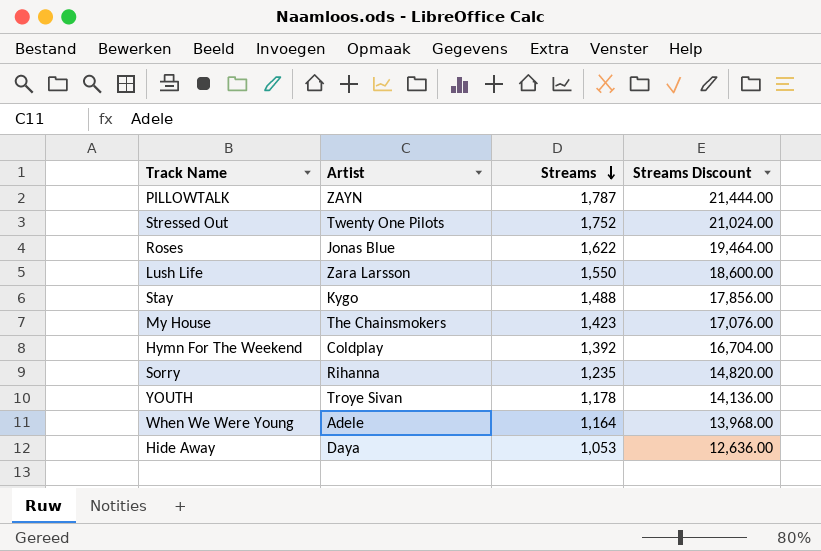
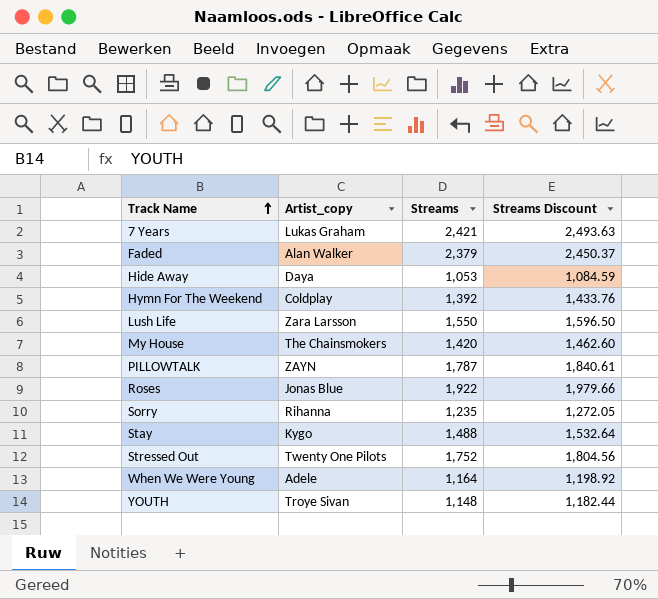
row order: Streams descending -> Track Name ascending
column name: Artist -> Artist_copy
column Streams Discount | formula: [Streams] * 12 -> [Streams] * 1.03
row 7 Years: none -> Lukas Graham | 2,421 | 2,493.63
row Faded: none -> Alan Walker | 2,379 | 2,450.37
My House | Streams: 1,423 -> 1,420
Roses | Streams: 1,622 -> 1,922
YOUTH | Streams: 1,178 -> 1,148

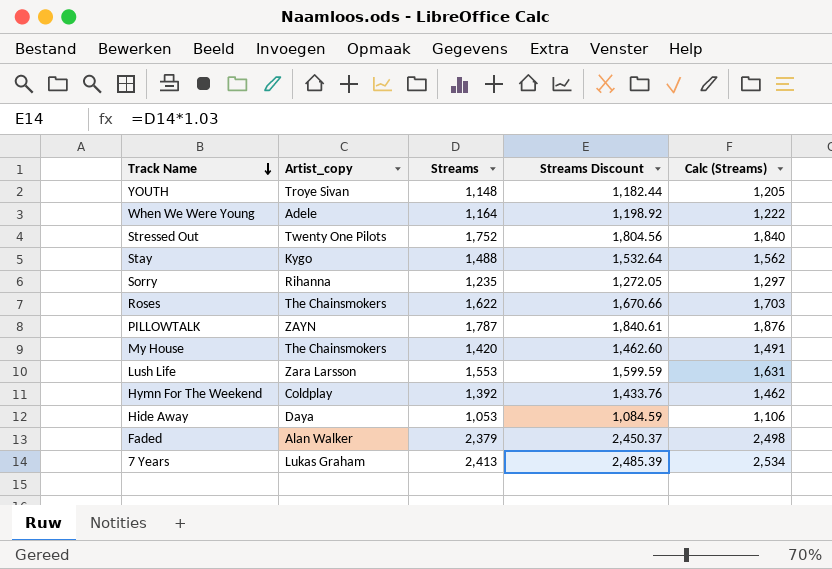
row order: Track Name ascending -> Track Name descending
column Calc (Streams) | formula: none -> [Streams] * 1.05
Roses | Artist_copy: Jonas Blue -> The Chainsmokers
Roses | Streams: 1,922 -> 1,622
Roses | Streams Discount: 1,979.66 -> 1,670.66
Lush Life | Streams: 1,550 -> 1,553
Lush Life | Streams Discount: 1,596.50 -> 1,599.59
7 Years | Streams: 2,421 -> 2,413
7 Years | Streams Discount: 2,493.63 -> 2,485.39

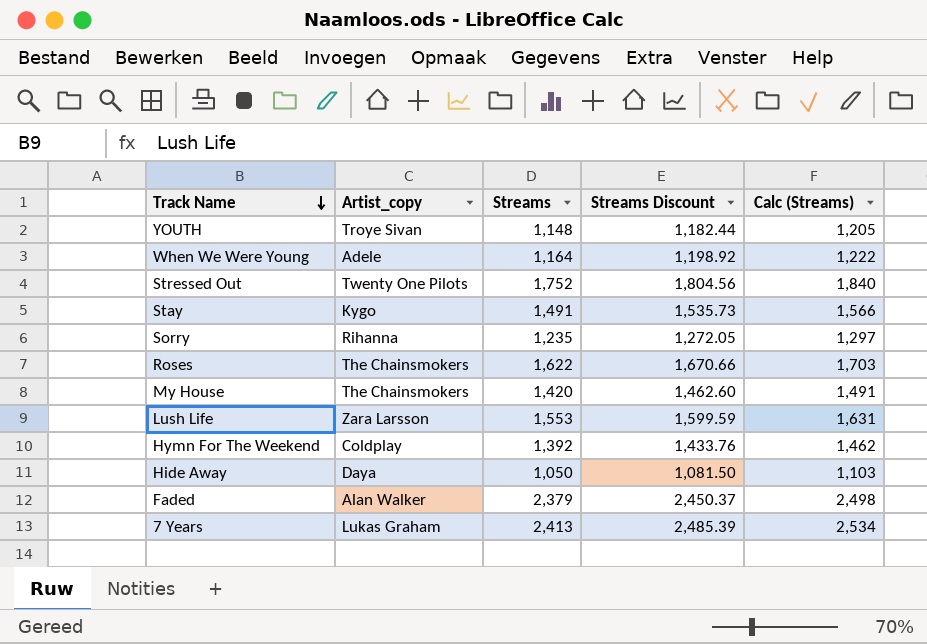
row PILLOWTALK: ZAYN | 1,787 | 1,840.61 | 1,876 -> none
Stay | Streams: 1,488 -> 1,491
Stay | Streams Discount: 1,532.64 -> 1,535.73
Stay | Calc (Streams): 1,562 -> 1,566
Hide Away | Streams: 1,053 -> 1,050
Hide Away | Streams Discount: 1,084.59 -> 1,081.50
Hide Away | Calc (Streams): 1,106 -> 1,103

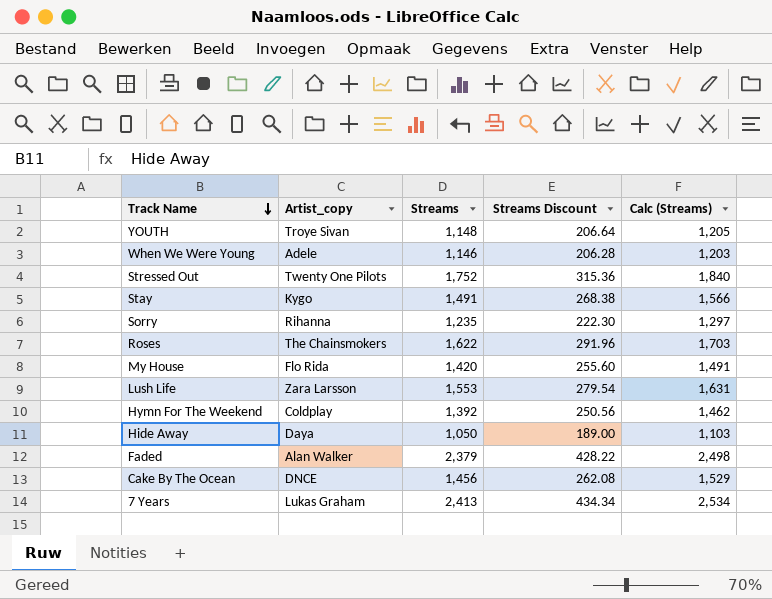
column Streams Discount | formula: [Streams] * 1.03 -> [Streams] * 0.18
When We Were Young | Streams: 1,164 -> 1,146
When We Were Young | Calc (Streams): 1,222 -> 1,203
My House | Artist_copy: The Chainsmokers -> Flo Rida
row Cake By The Ocean: none -> DNCE | 1,456 | 262.08 | 1,529

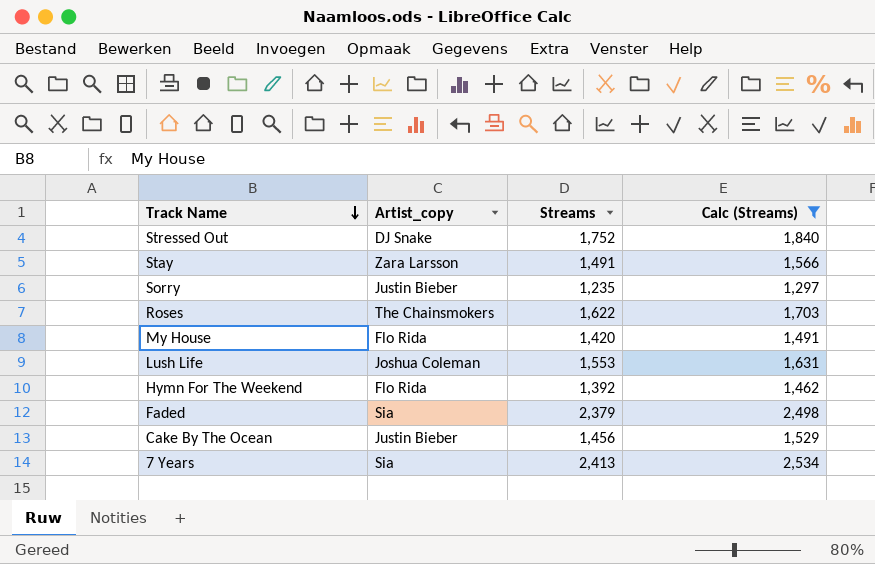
filter: none -> Calc (Streams) >= 1,297
column Streams Discount | formula: [Streams] * 0.18 -> none
Stressed Out | Artist_copy: Twenty One Pilots -> DJ Snake
Stay | Artist_copy: Kygo -> Zara Larsson
Sorry | Artist_copy: Rihanna -> Justin Bieber
Lush Life | Artist_copy: Zara Larsson -> Joshua Coleman
Hymn For The Weekend | Artist_copy: Coldplay -> Flo Rida
Faded | Artist_copy: Alan Walker -> Sia
Cake By The Ocean | Artist_copy: DNCE -> Justin Bieber
7 Years | Artist_copy: Lukas Graham -> Sia

